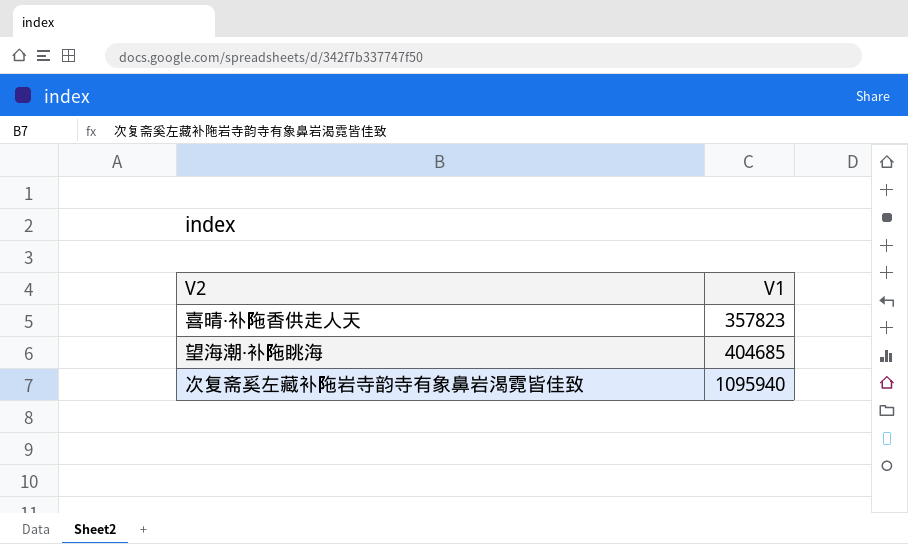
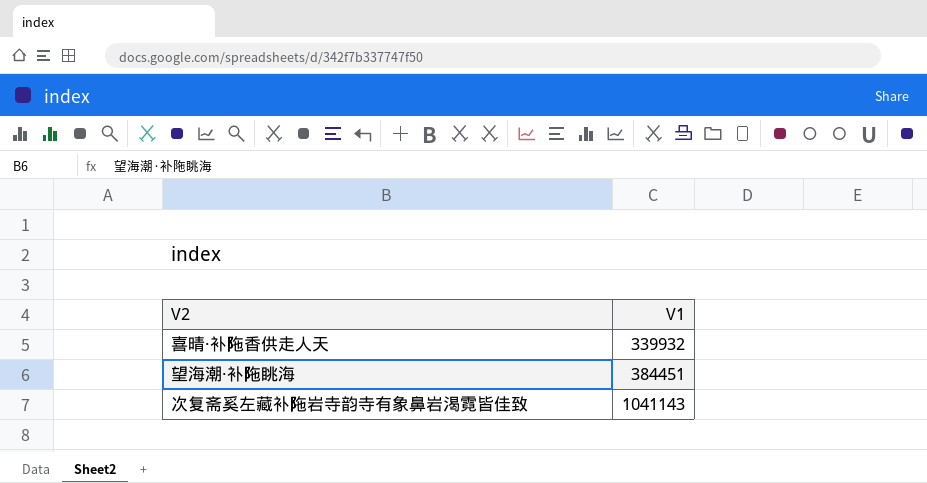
喜晴·补陁香供走人天 | V1: 357823 -> 339932
望海潮·补陁眺海 | V1: 404685 -> 384451
次复斋奚左藏补陁岩寺韵寺有象鼻岩渴霓皆佳致 | V1: 1095940 -> 1041143

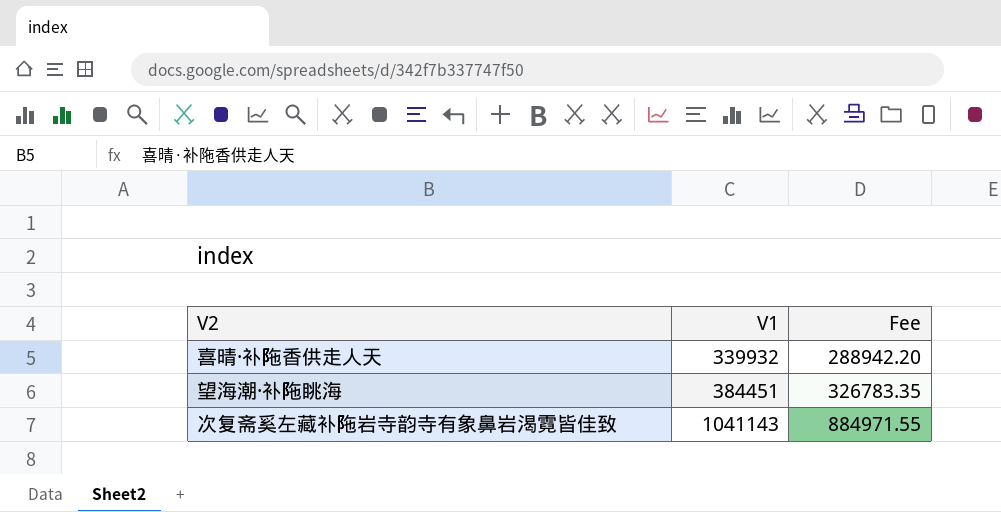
column Fee | formula: none -> [V1] * 0.85

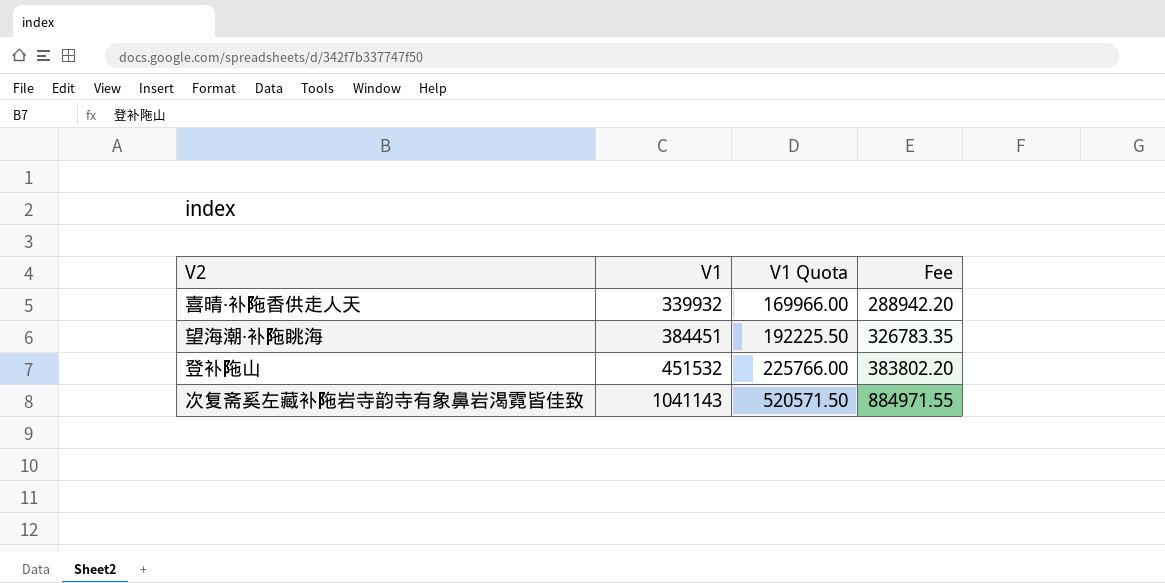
column V1 Quota | formula: none -> [V1] * 0.5
row 登补陁山: none -> 451532 | 225766.00 | 383802.20

